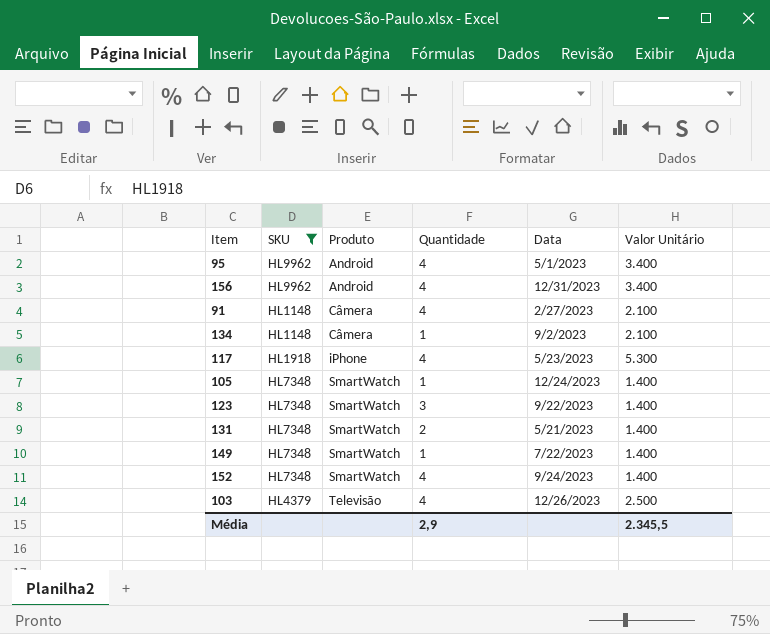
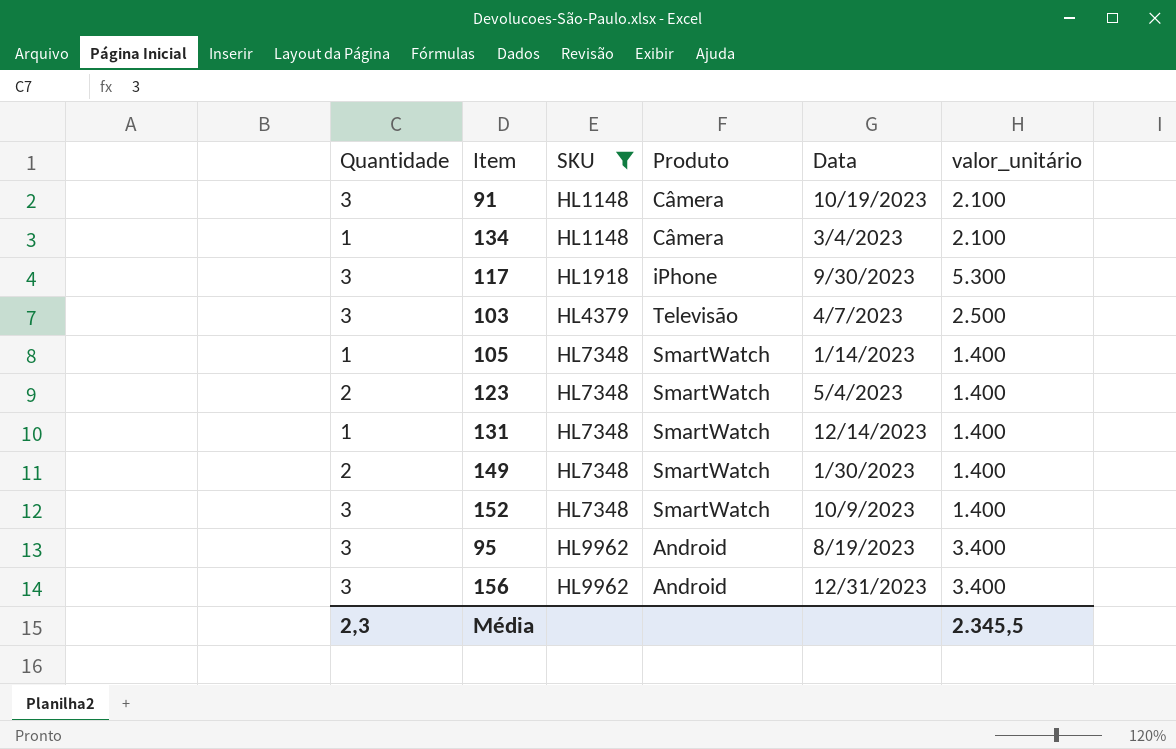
row order: Produto ascending -> SKU ascending
column Quantidade | position: 4 -> 1
column name: Valor Unitário -> valor_unitário
91 | Quantidade: 4 -> 3
91 | Data: 2/27/2023 -> 10/19/2023
134 | Data: 9/2/2023 -> 3/4/2023
117 | Quantidade: 4 -> 3
117 | Data: 5/23/2023 -> 9/30/2023
103 | Quantidade: 4 -> 3
103 | Data: 12/26/2023 -> 4/7/2023
105 | Data: 12/24/2023 -> 1/14/2023
123 | Quantidade: 3 -> 2
123 | Data: 9/22/2023 -> 5/4/2023
131 | Quantidade: 2 -> 1
131 | Data: 5/21/2023 -> 12/14/2023
149 | Quantidade: 1 -> 2
149 | Data: 7/22/2023 -> 1/30/2023
152 | Quantidade: 4 -> 3
152 | Data: 9/24/2023 -> 10/9/2023
95 | Quantidade: 4 -> 3
95 | Data: 5/1/2023 -> 8/19/2023
156 | Quantidade: 4 -> 3
Média | Quantidade: 2,9 -> 2,3

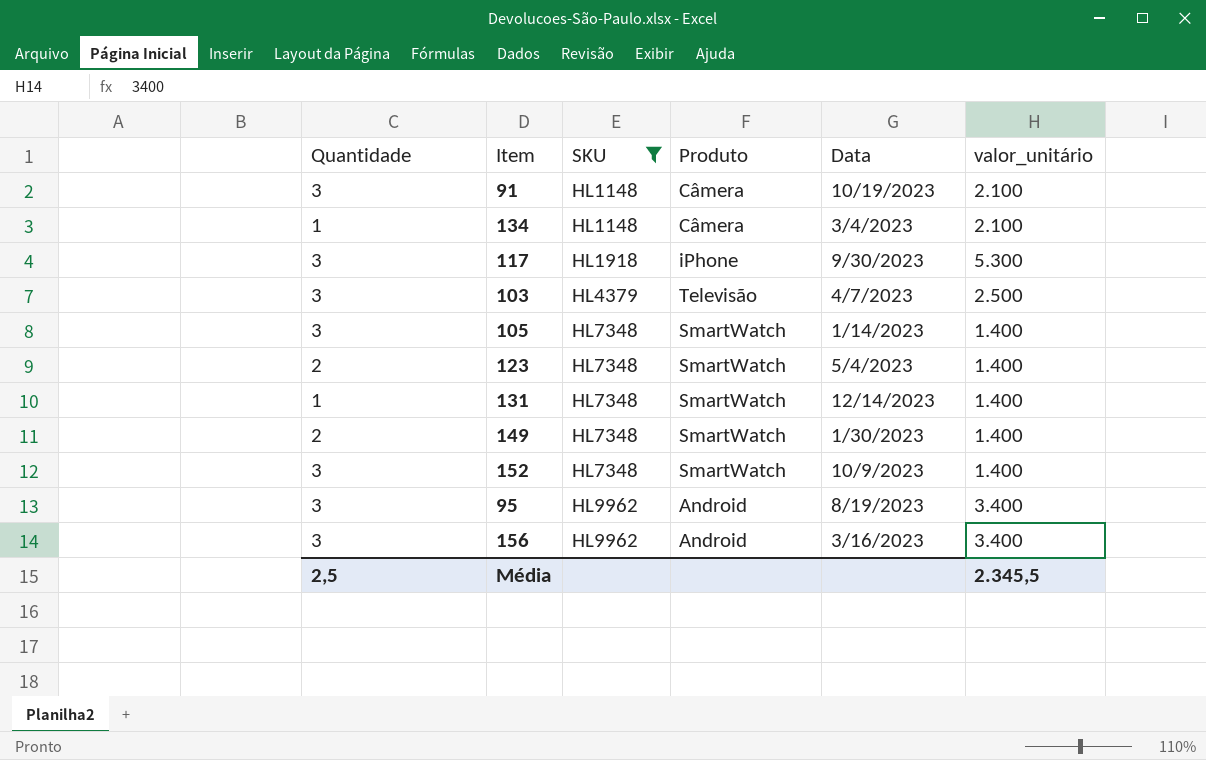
105 | Quantidade: 1 -> 3
156 | Data: 12/31/2023 -> 3/16/2023
Média | Quantidade: 2,3 -> 2,5

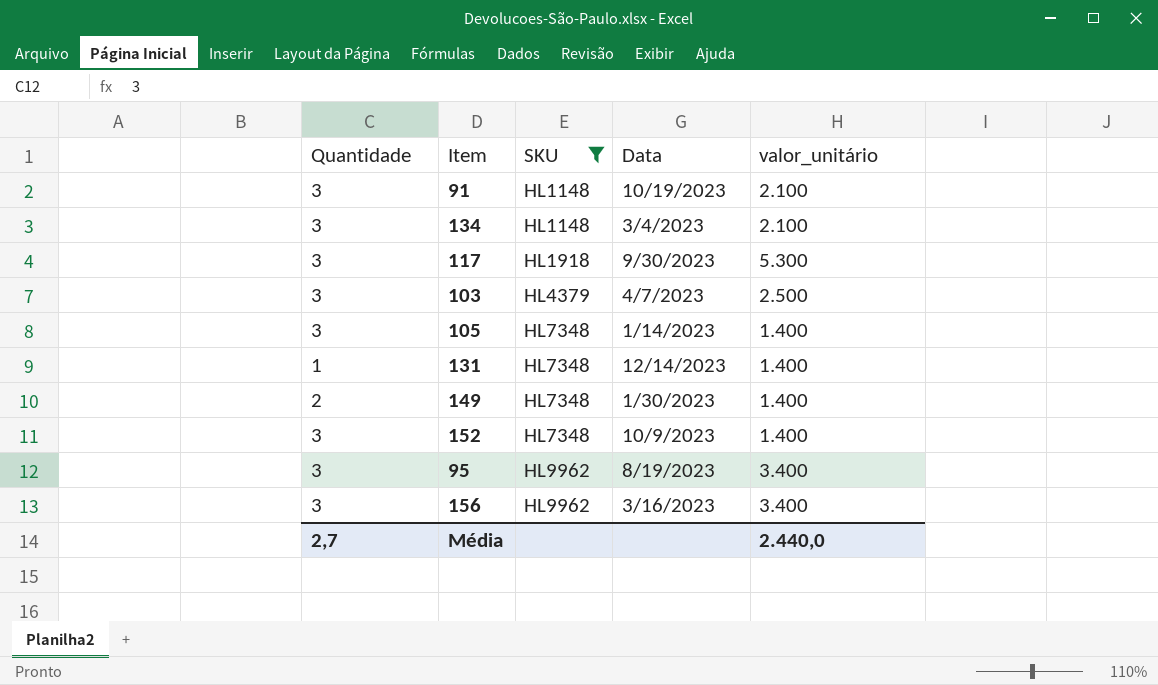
column Produto | position: 4 -> none
row 123: 2 | HL7348 | SmartWatch | 5/4/2023 | 1.400 -> none
134 | Quantidade: 1 -> 3
Média | Quantidade: 2,5 -> 2,7
Média | valor_unitário: 2.345,5 -> 2.440,0

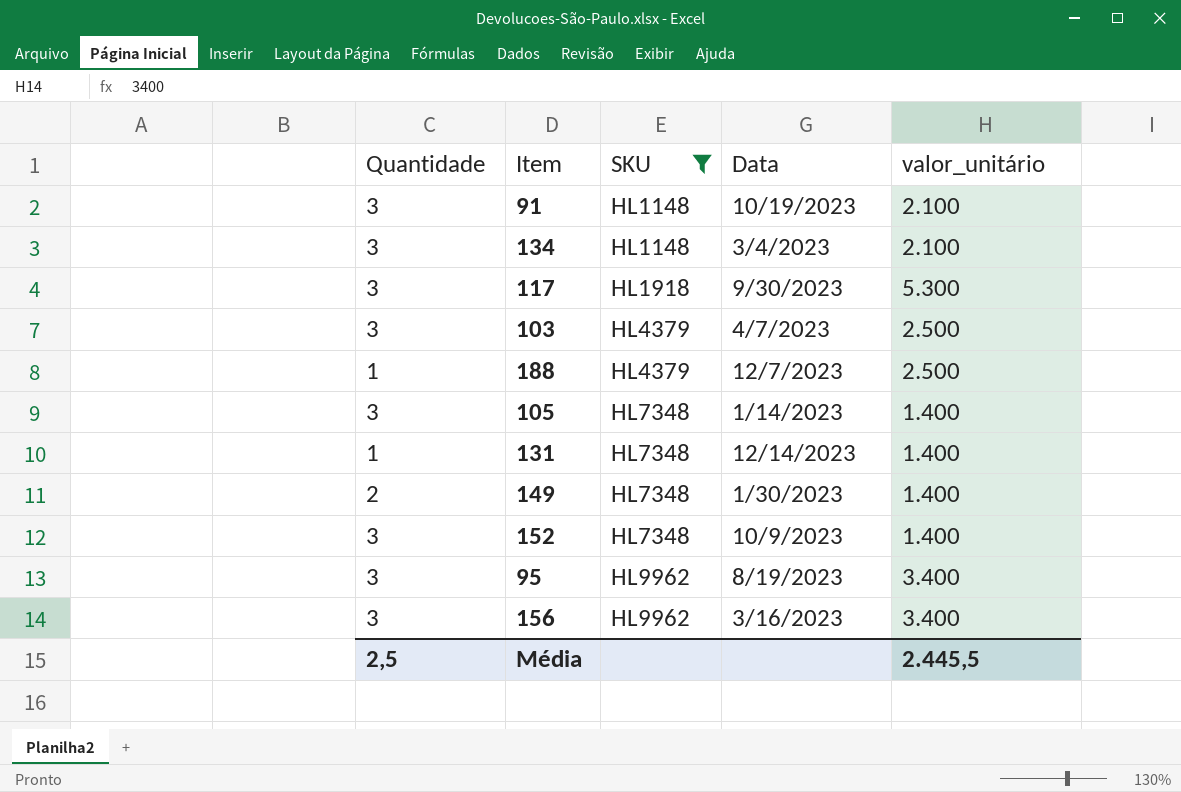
row 188: none -> 1 | HL4379 | 12/7/2023 | 2.500
Média | Quantidade: 2,7 -> 2,5
Média | valor_unitário: 2.440,0 -> 2.445,5

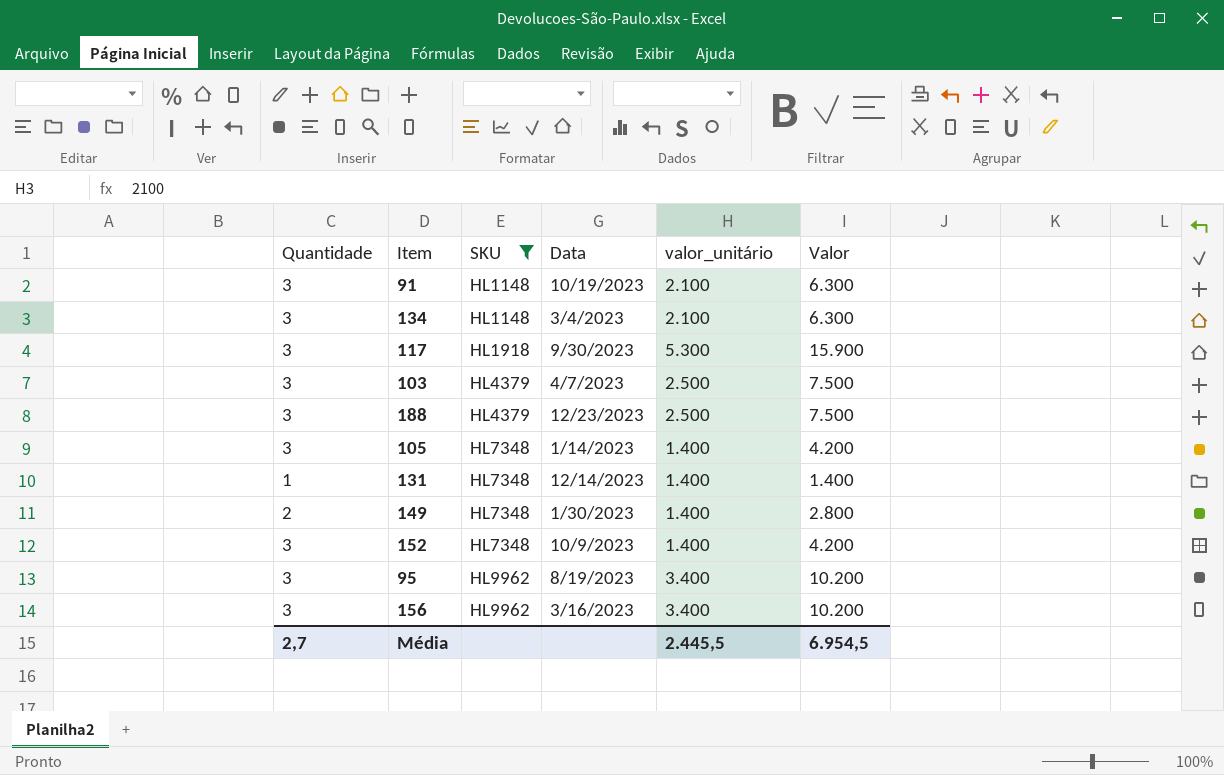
column Valor | formula: none -> [Quantidade] * [valor_unitário]
188 | Quantidade: 1 -> 3
188 | Data: 12/7/2023 -> 12/23/2023
Média | Quantidade: 2,5 -> 2,7

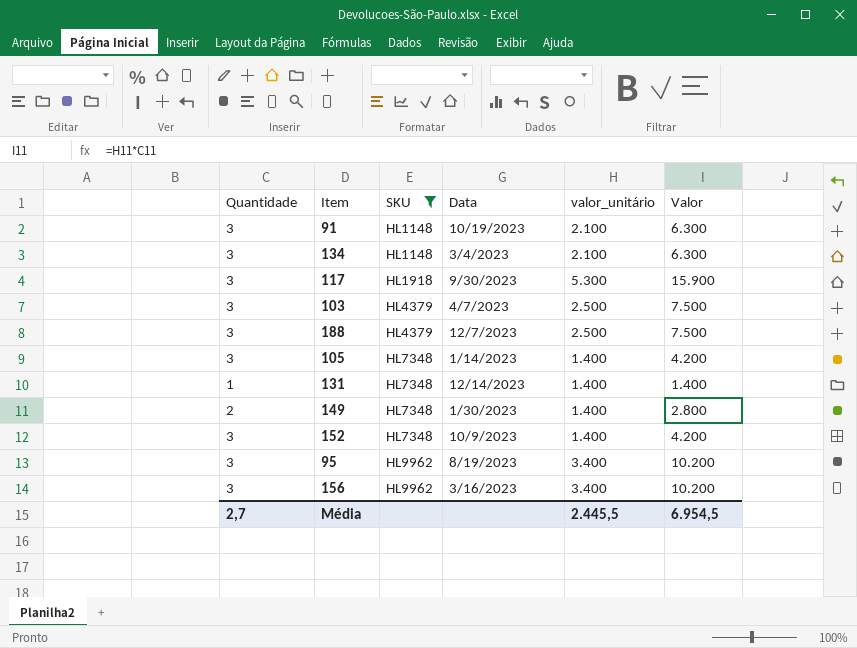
188 | Data: 12/23/2023 -> 12/7/2023

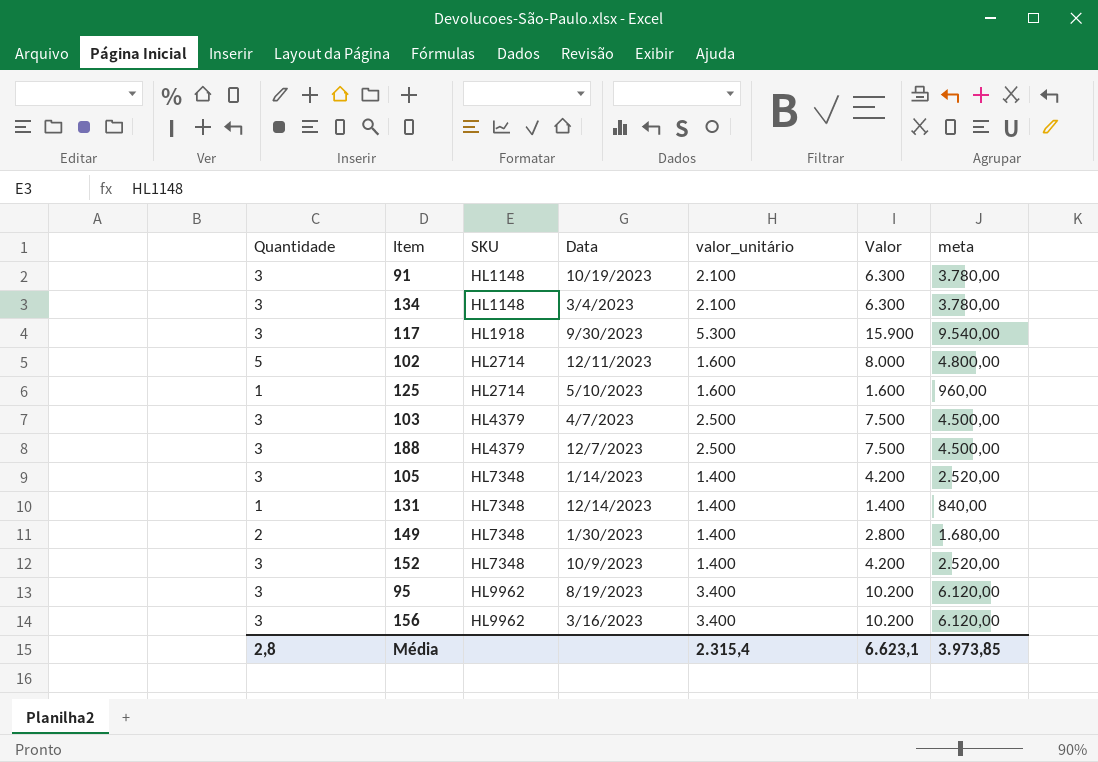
filter: SKU != HL2714 -> none
column meta | formula: none -> [Valor] * 0,6
Média | Quantidade: 2,7 -> 2,8
Média | valor_unitário: 2.445,5 -> 2.315,4
Média | Valor: 6.954,5 -> 6.623,1

